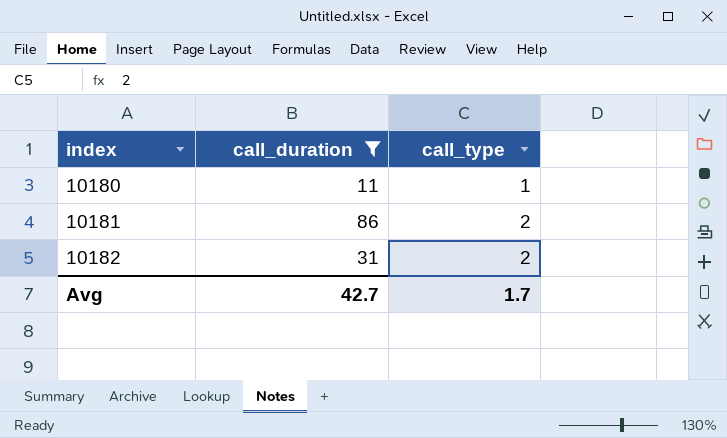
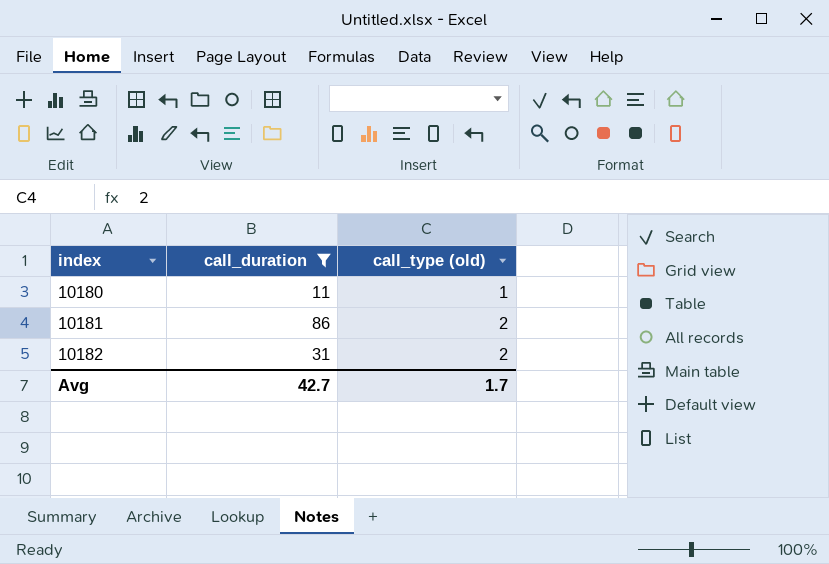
column name: call_type -> call_type (old)

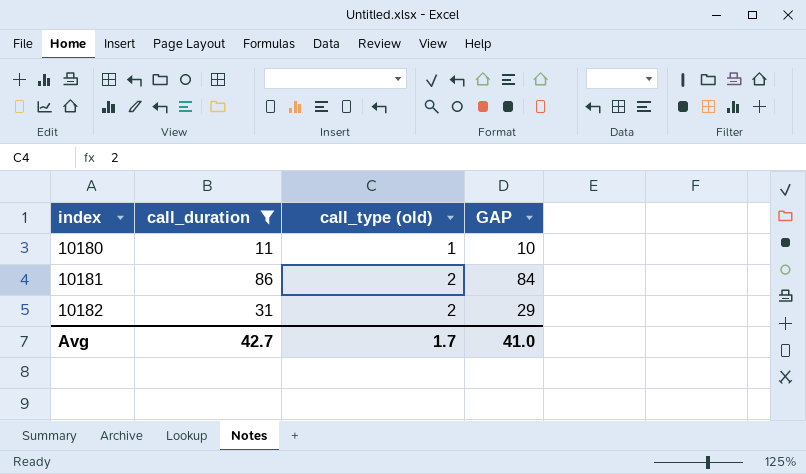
column GAP | formula: none -> [call_duration] - [call_type (old)]

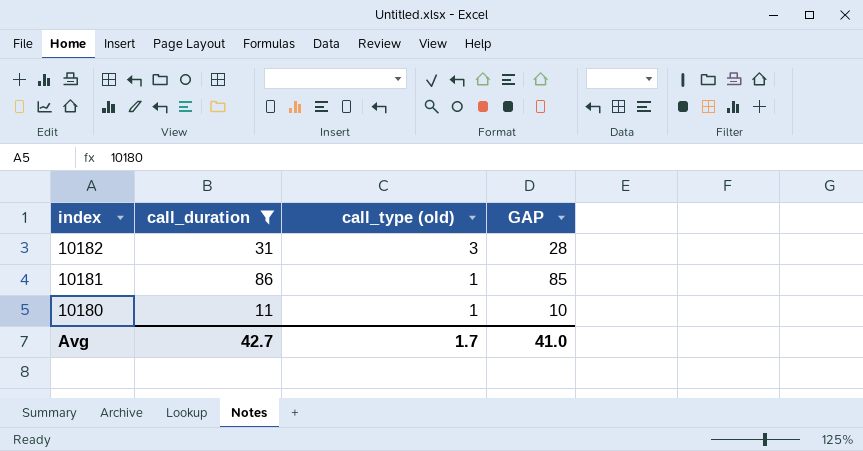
row order: index ascending -> index descending
10182 | call_type (old): 2 -> 3
10182 | GAP: 29 -> 28
10181 | call_type (old): 2 -> 1
10181 | GAP: 84 -> 85

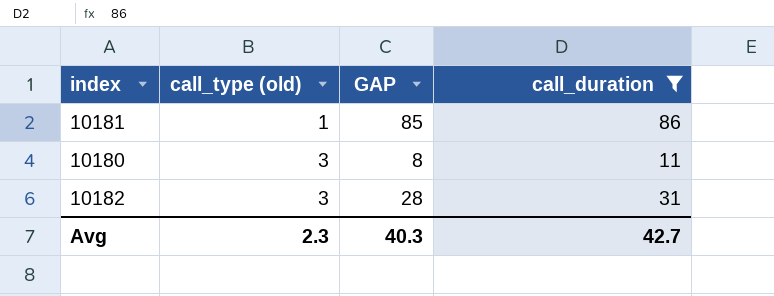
row order: index descending -> call_type (old) ascending
column call_duration | position: 2 -> 4
10180 | call_type (old): 1 -> 3
10180 | GAP: 10 -> 8
Avg | call_type (old): 1.7 -> 2.3
Avg | GAP: 41.0 -> 40.3

